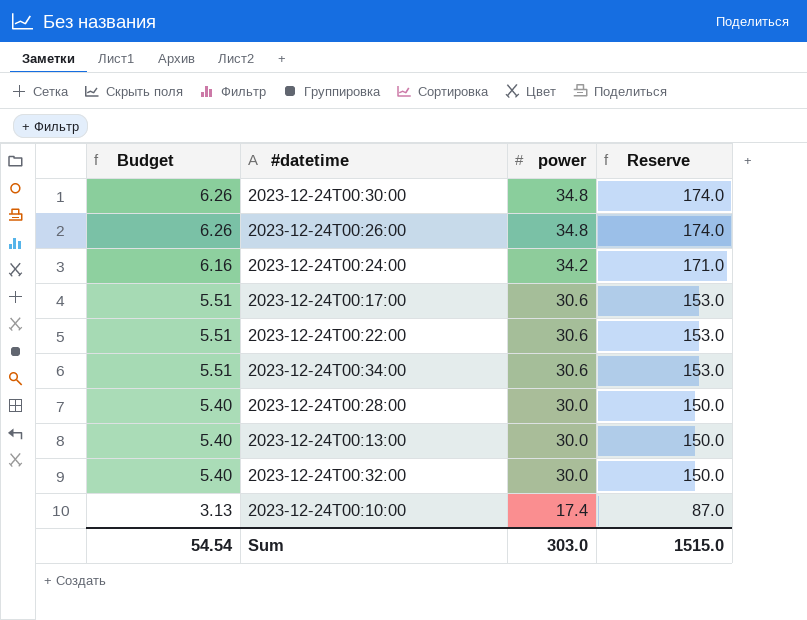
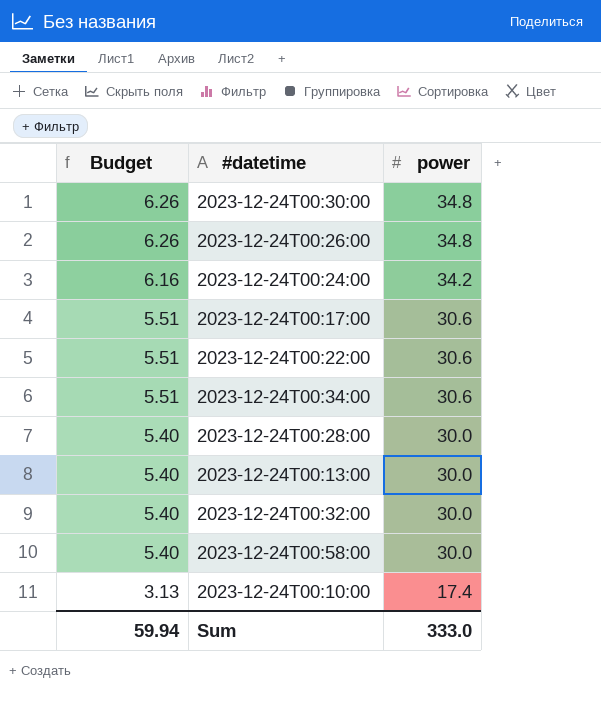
column Reserve | formula: [power] * 5 -> none
row 2023-12-24T00:58:00: none -> 5.40 | 30.0
Sum | Budget: 54.54 -> 59.94
Sum | power: 303.0 -> 333.0

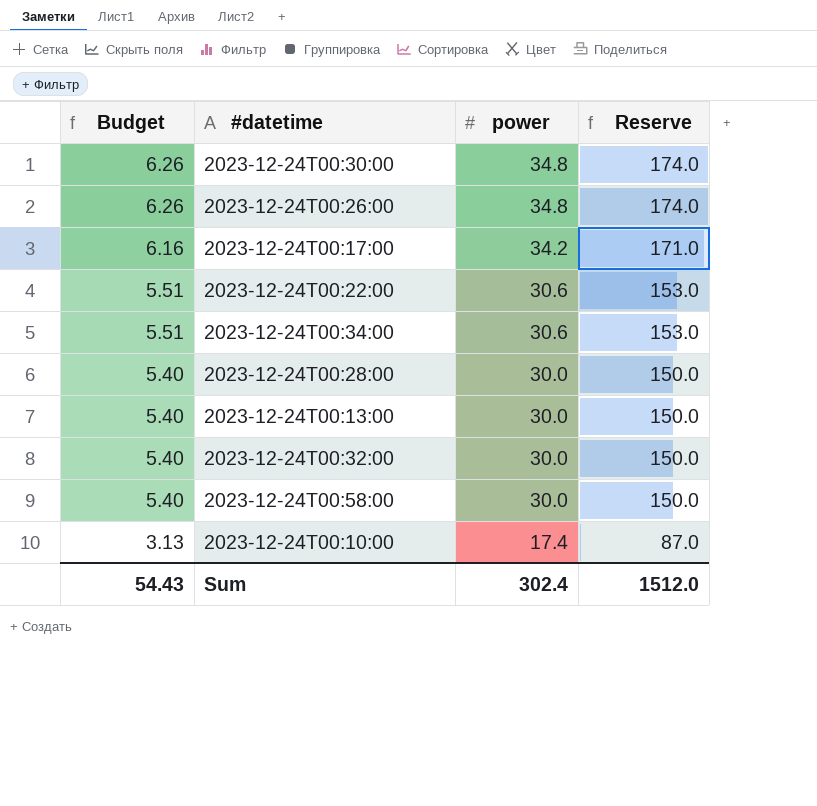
column Reserve | formula: none -> [power] * 5
row 2023-12-24T00:24:00: 6.16 | 34.2 -> none
2023-12-24T00:17:00 | Budget: 5.51 -> 6.16
2023-12-24T00:17:00 | power: 30.6 -> 34.2
Sum | Budget: 59.94 -> 54.43
Sum | power: 333.0 -> 302.4

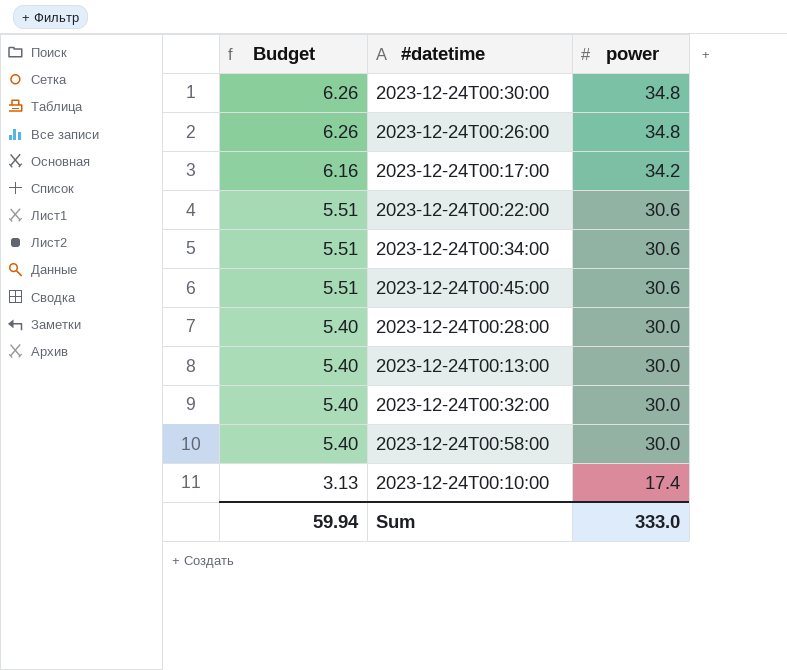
column Reserve | formula: [power] * 5 -> none
row 2023-12-24T00:45:00: none -> 5.51 | 30.6
Sum | Budget: 54.43 -> 59.94
Sum | power: 302.4 -> 333.0

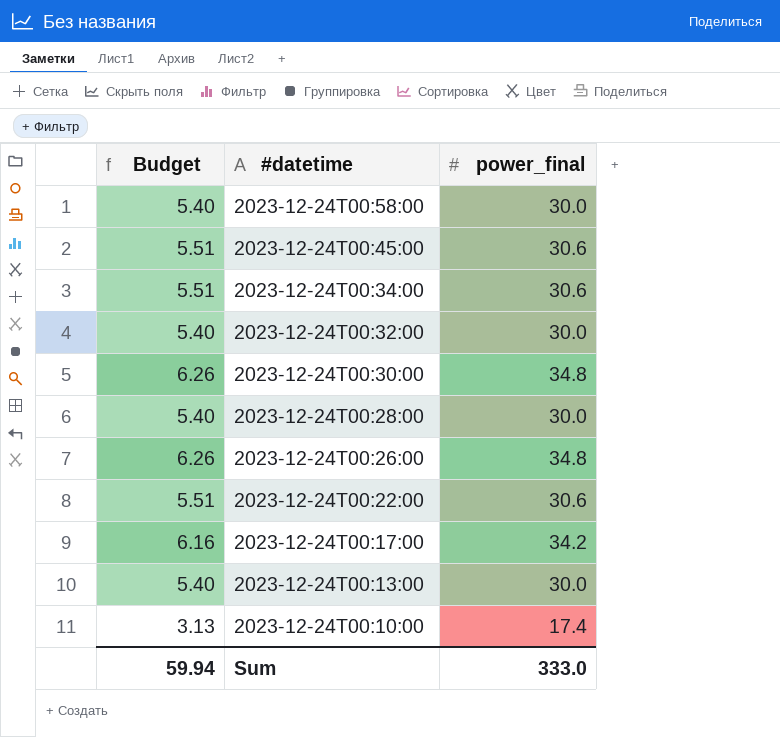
row order: Budget descending -> #datetime descending
column name: power -> power_final

